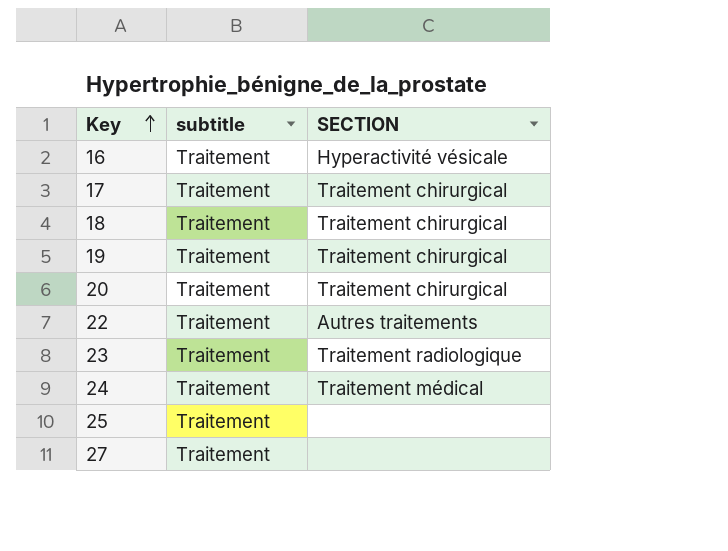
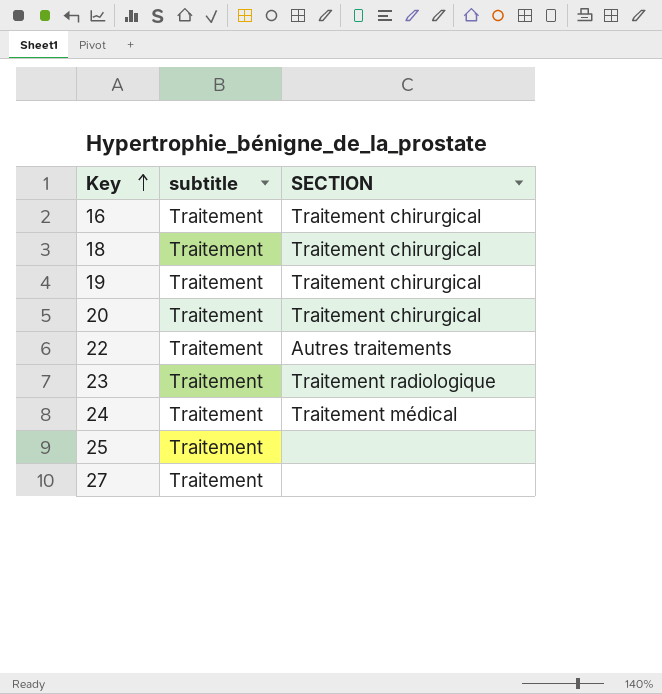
row 17: Traitement | Traitement chirurgical -> none
16 | SECTION: Hyperactivité vésicale -> Traitement chirurgical

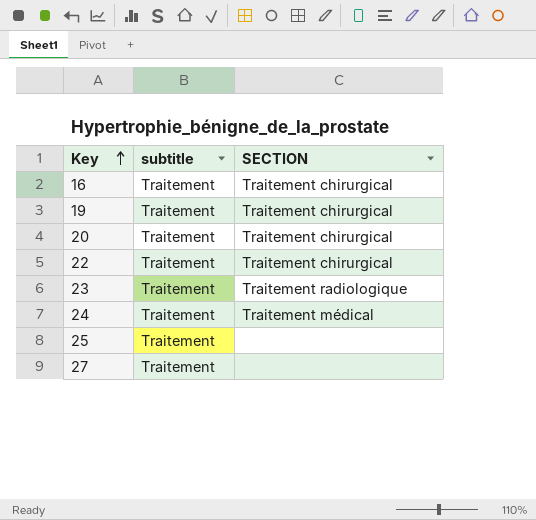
row 18: Traitement | Traitement chirurgical -> none
22 | SECTION: Autres traitements -> Traitement chirurgical

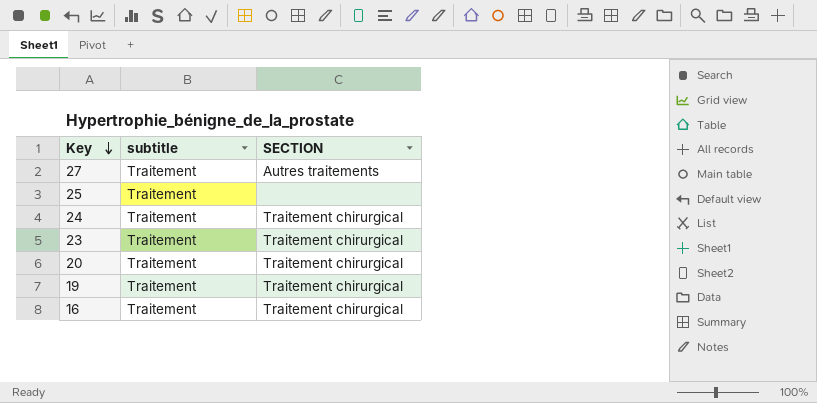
row order: Key ascending -> Key descending
row 22: Traitement | Traitement chirurgical -> none
27 | SECTION: none -> Autres traitements
24 | SECTION: Traitement médical -> Traitement chirurgical
23 | SECTION: Traitement radiologique -> Traitement chirurgical

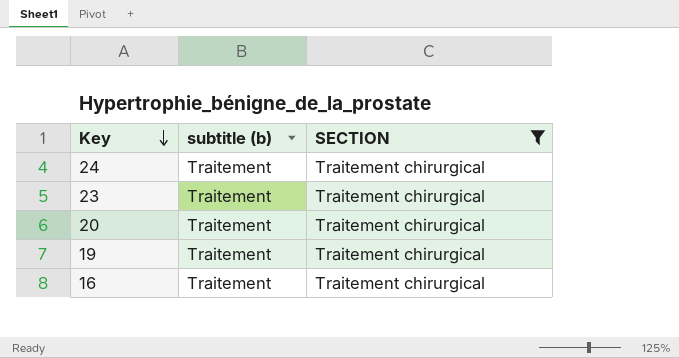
filter: none -> SECTION = Traitement chirurgical
column name: subtitle -> subtitle (b)

